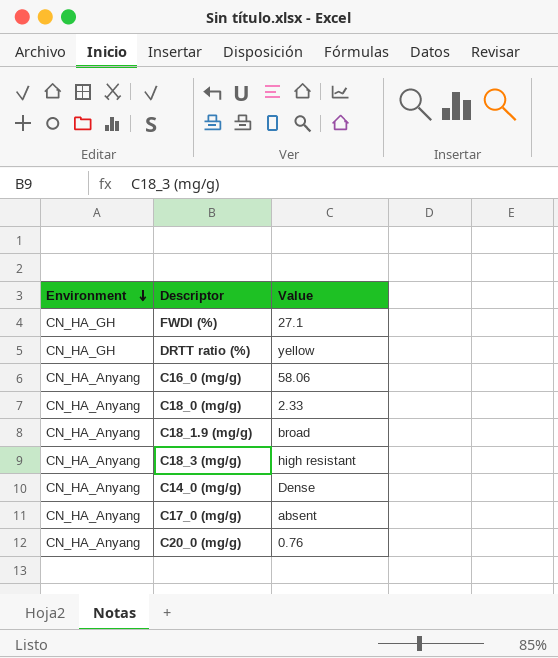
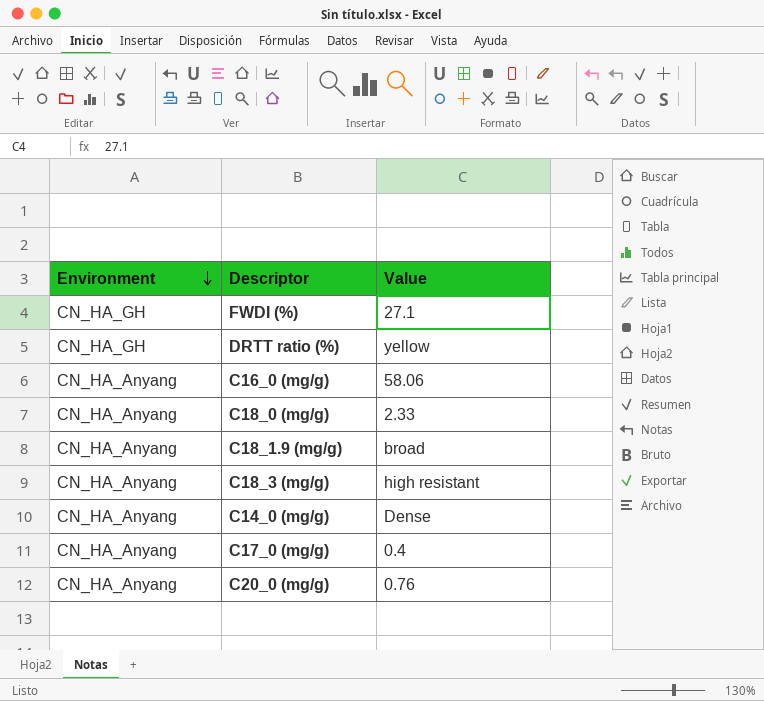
C17_0 (mg/g) | Value: absent -> 0.4

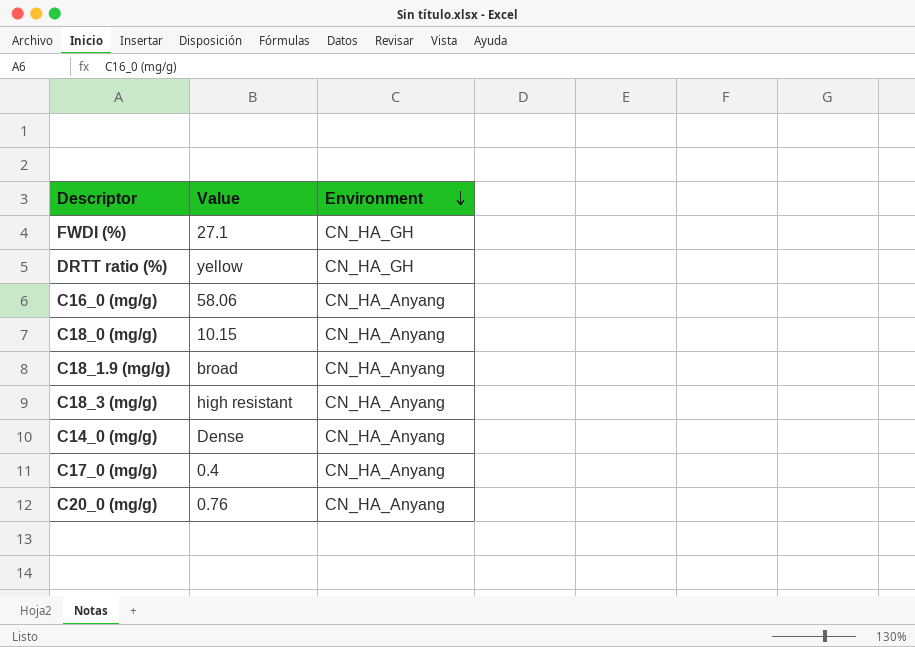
column Environment | position: 1 -> 3
C18_0 (mg/g) | Value: 2.33 -> 10.15

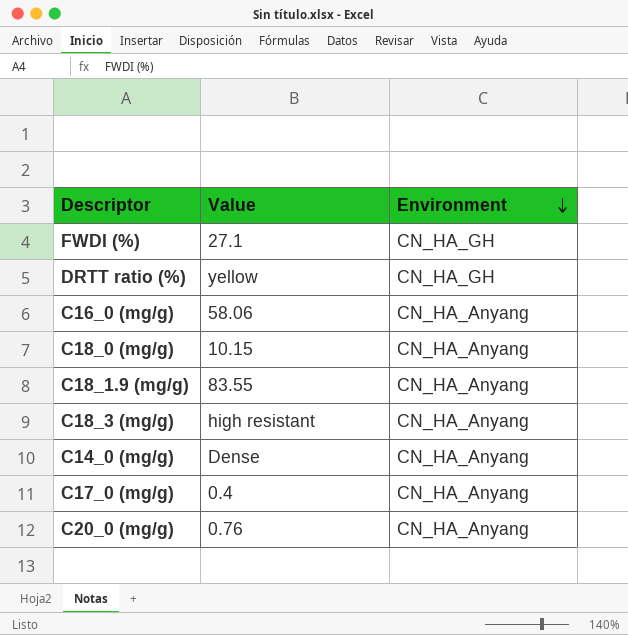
C18_1.9 (mg/g) | Value: broad -> 83.55

